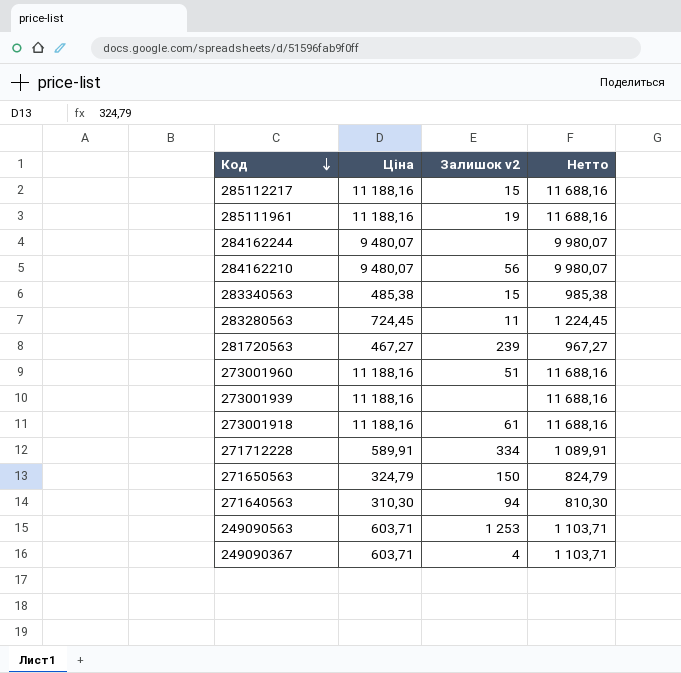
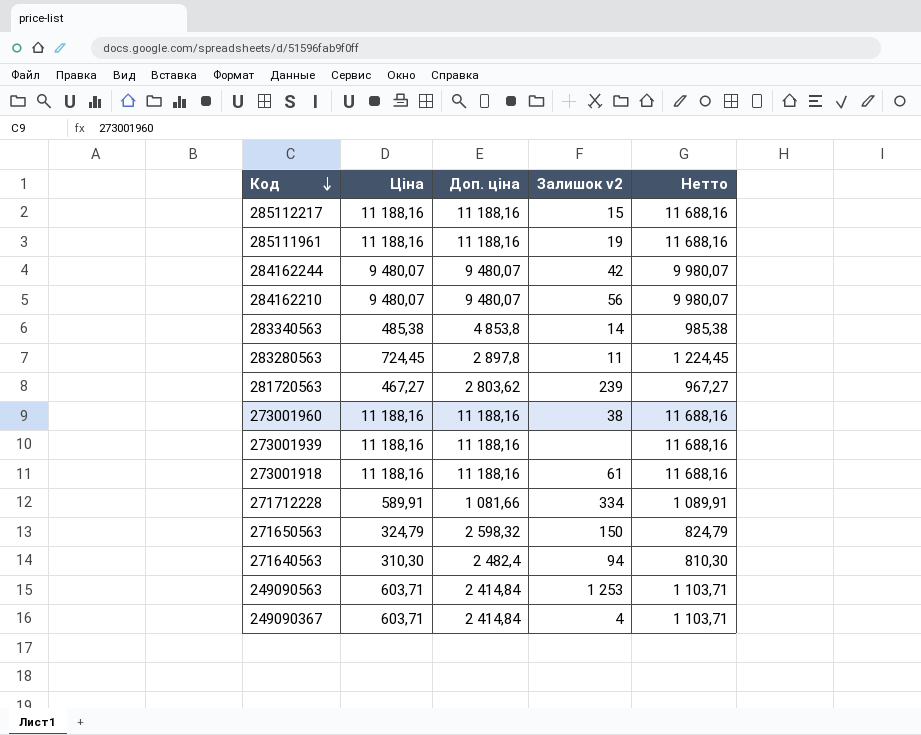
column Доп. ціна | position: none -> 3
284162244 | Залишок v2: none -> 42
283340563 | Залишок v2: 15 -> 14
273001960 | Залишок v2: 51 -> 38

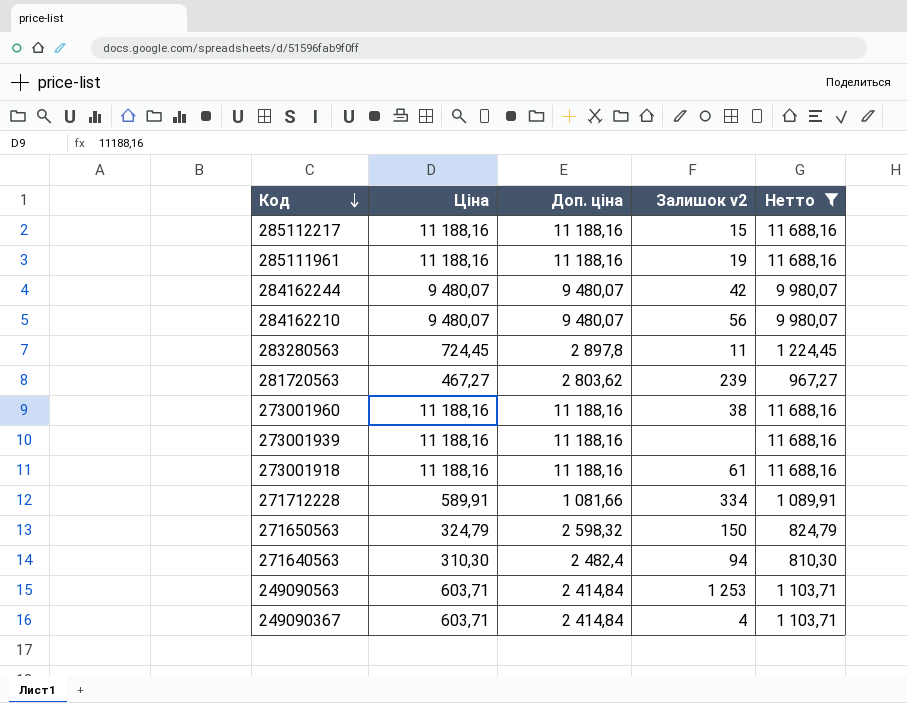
filter: none -> Нетто != 985,38

